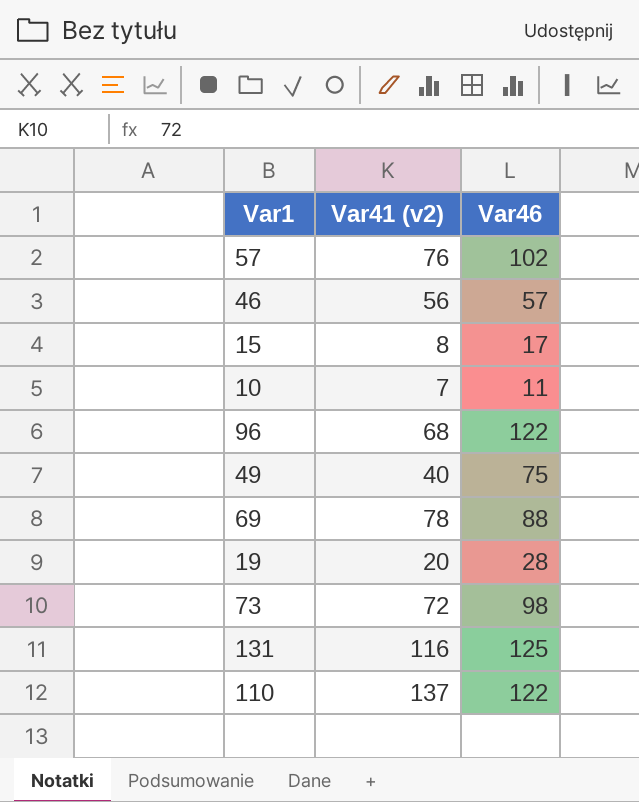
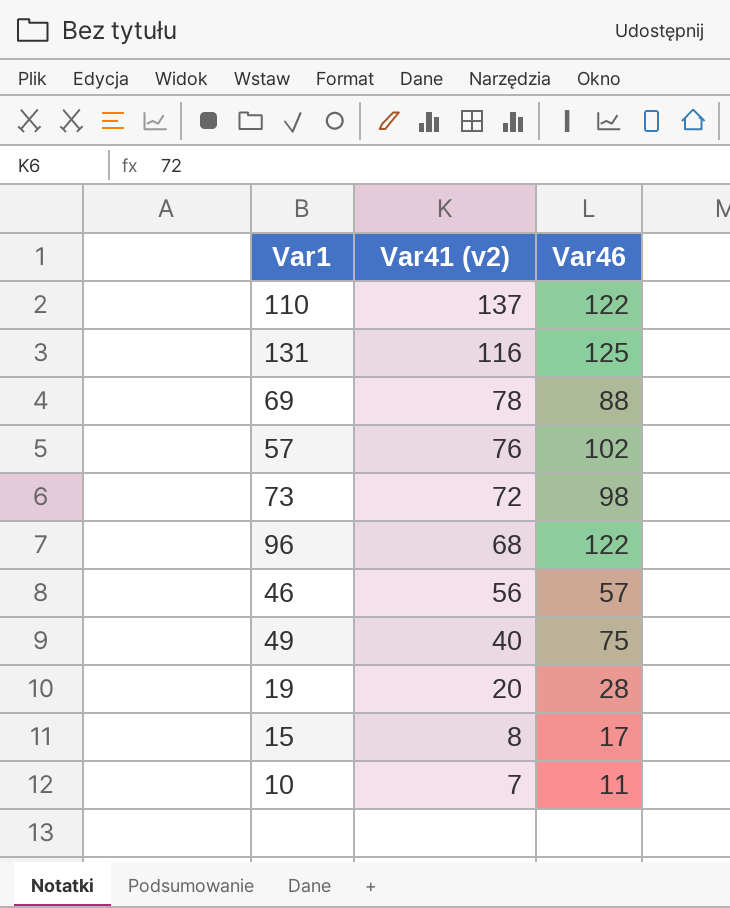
row order: none -> Var41 (v2) descending

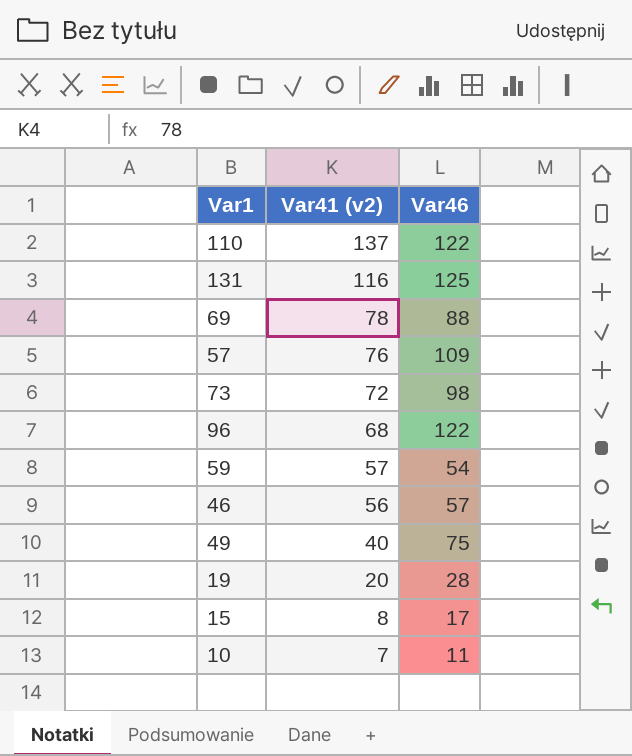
57 | Var46: 102 -> 109
row 59: none -> 57 | 54

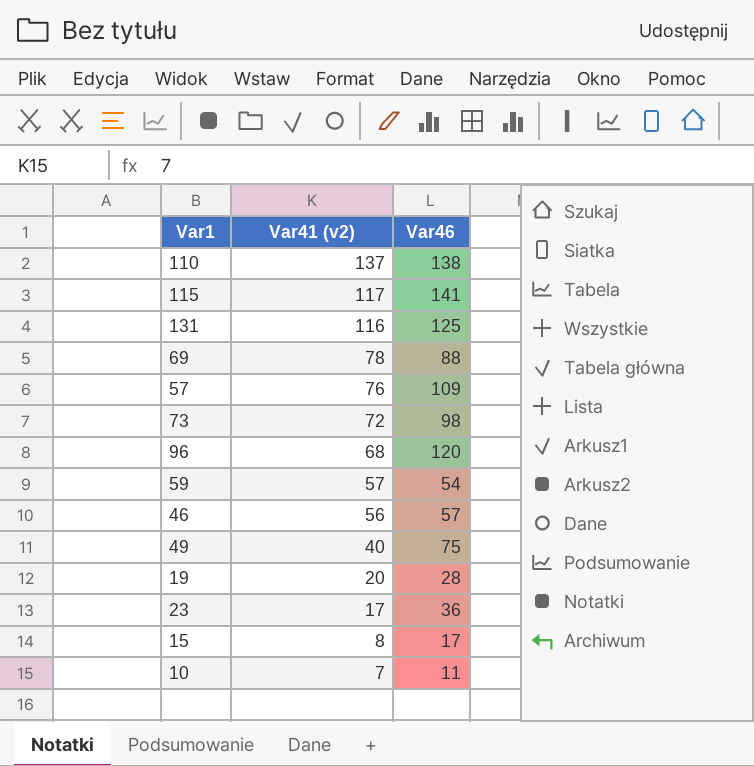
110 | Var46: 122 -> 138
row 115: none -> 117 | 141
96 | Var46: 122 -> 120
row 23: none -> 17 | 36

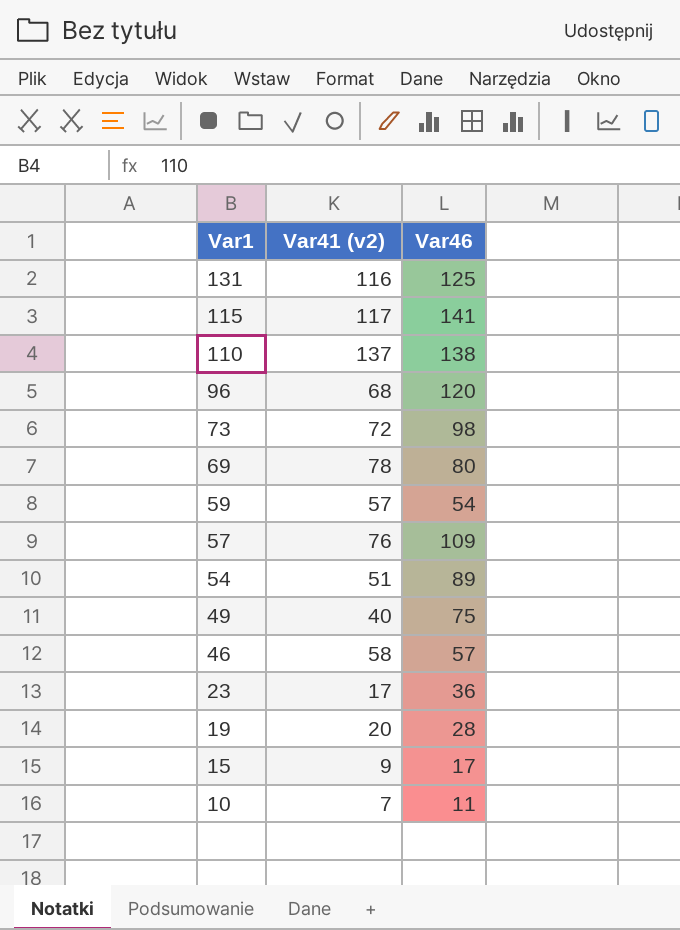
row order: Var41 (v2) descending -> Var1 descending
69 | Var46: 88 -> 80
row 54: none -> 51 | 89
46 | Var41 (v2): 56 -> 58
15 | Var41 (v2): 8 -> 9

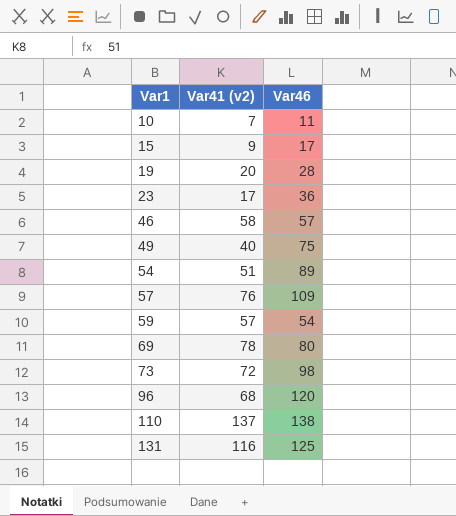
row order: Var1 descending -> Var1 ascending
row 115: 117 | 141 -> none

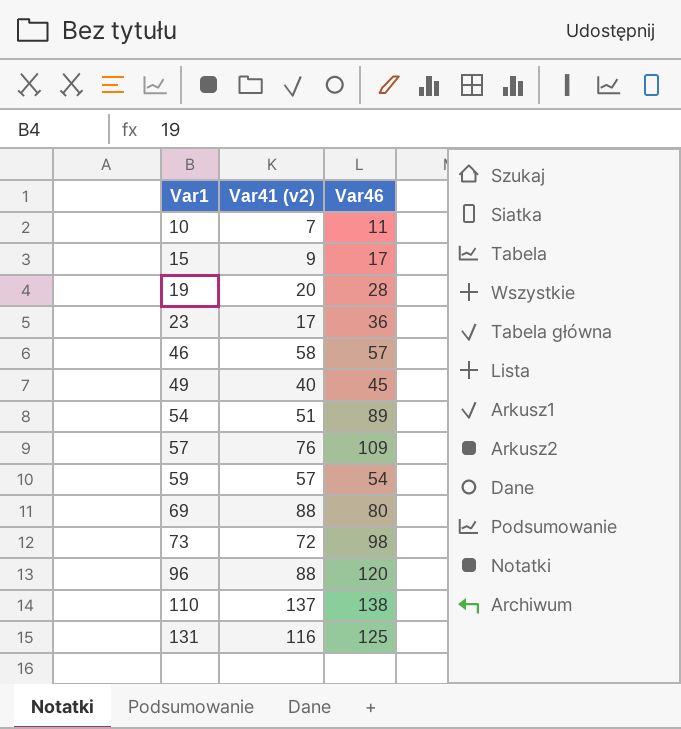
49 | Var46: 75 -> 45
69 | Var41 (v2): 78 -> 88
96 | Var41 (v2): 68 -> 88

